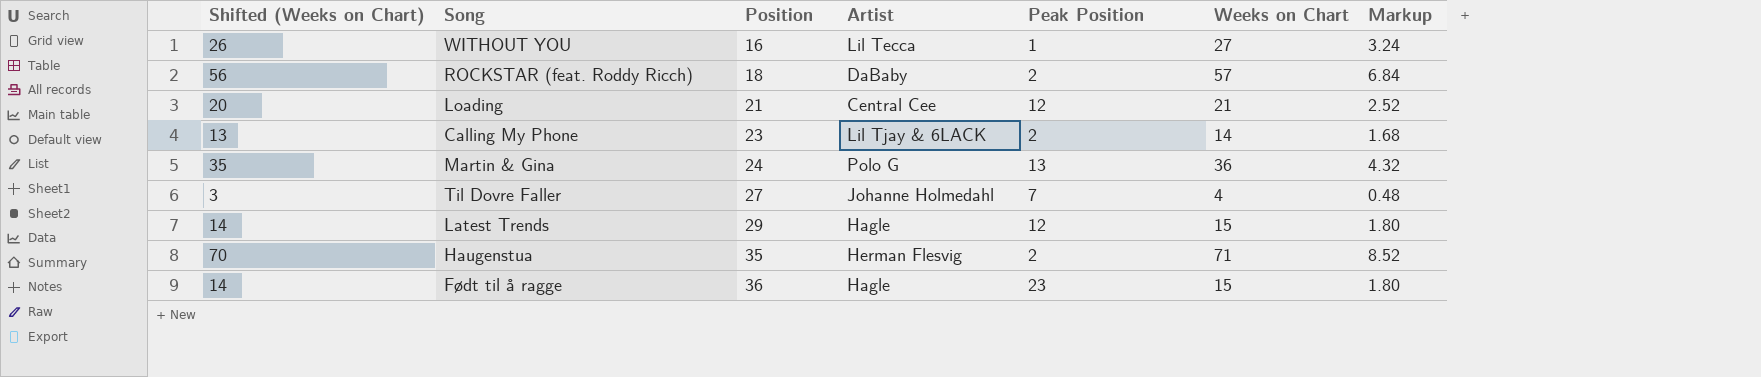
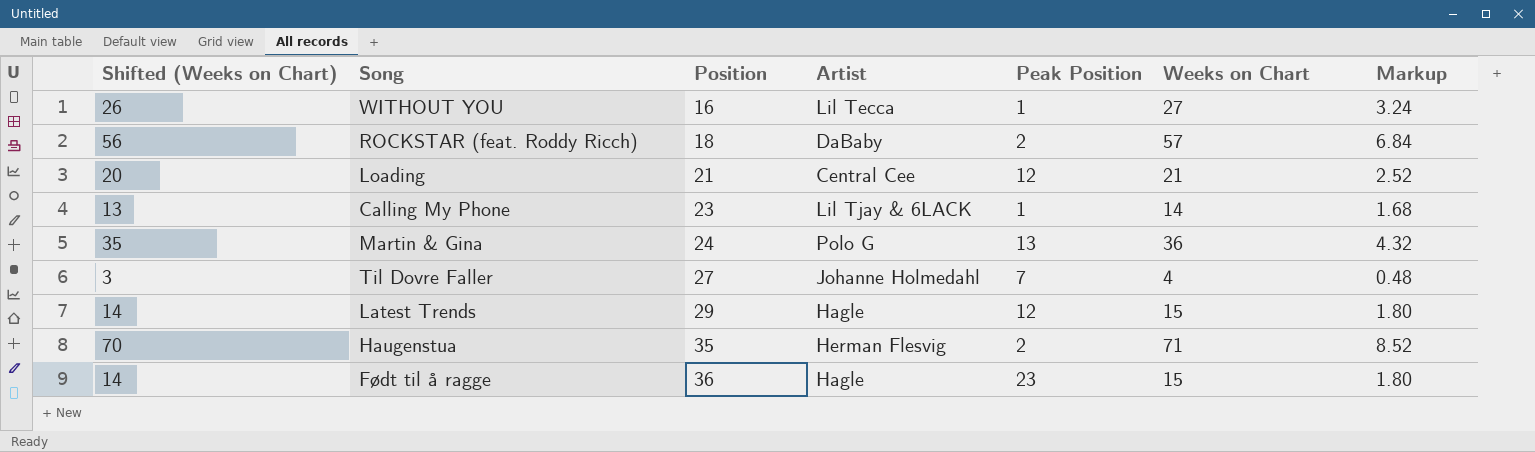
Calling My Phone | Peak Position: 2 -> 1

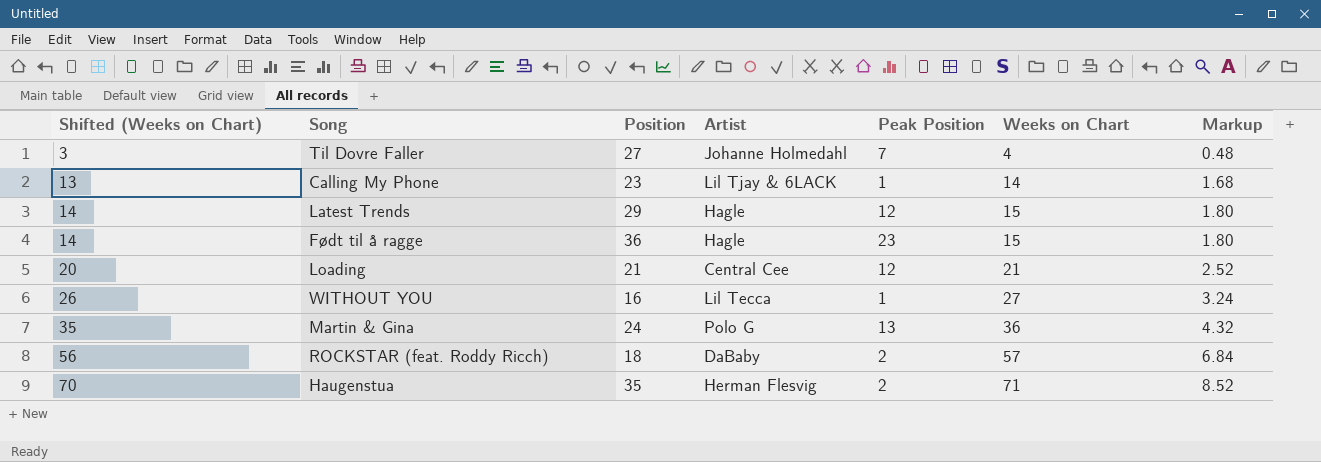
row order: Position ascending -> Shifted (Weeks on Chart) ascending

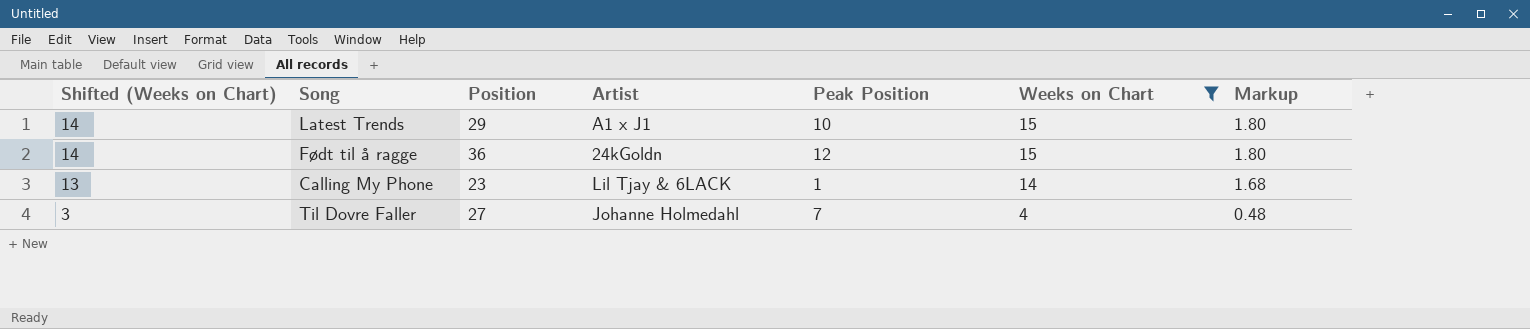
filter: none -> Weeks on Chart <= 15
row order: Shifted (Weeks on Chart) ascending -> Shifted (Weeks on Chart) descending
Latest Trends | Artist: Hagle -> A1 x J1
Latest Trends | Peak Position: 12 -> 10
Født til å ragge | Artist: Hagle -> 24kGoldn
Født til å ragge | Peak Position: 23 -> 12

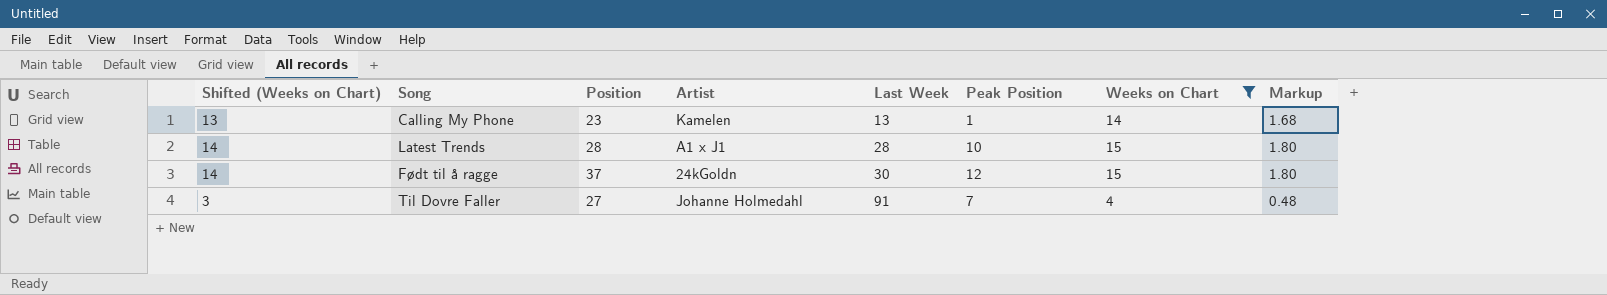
row order: Shifted (Weeks on Chart) descending -> Last Week ascending
column Last Week | position: none -> 5
Calling My Phone | Artist: Lil Tjay & 6LACK -> Kamelen
Latest Trends | Position: 29 -> 28
Født til å ragge | Position: 36 -> 37

